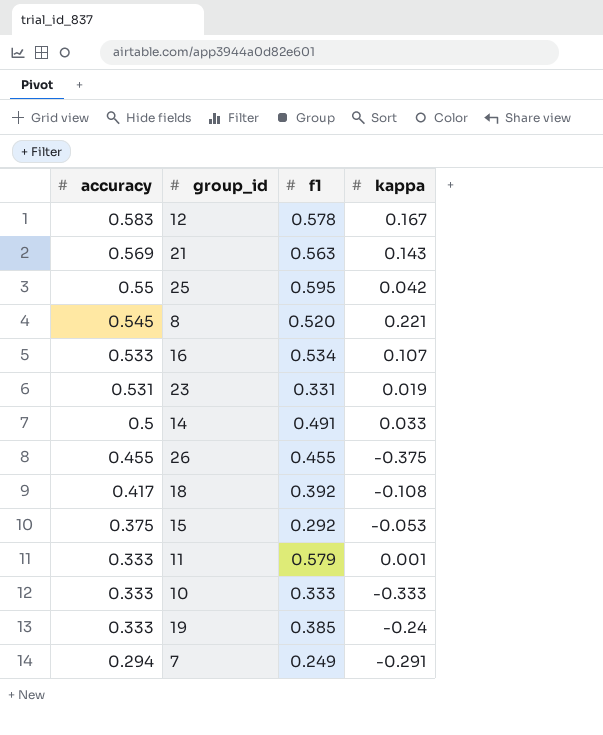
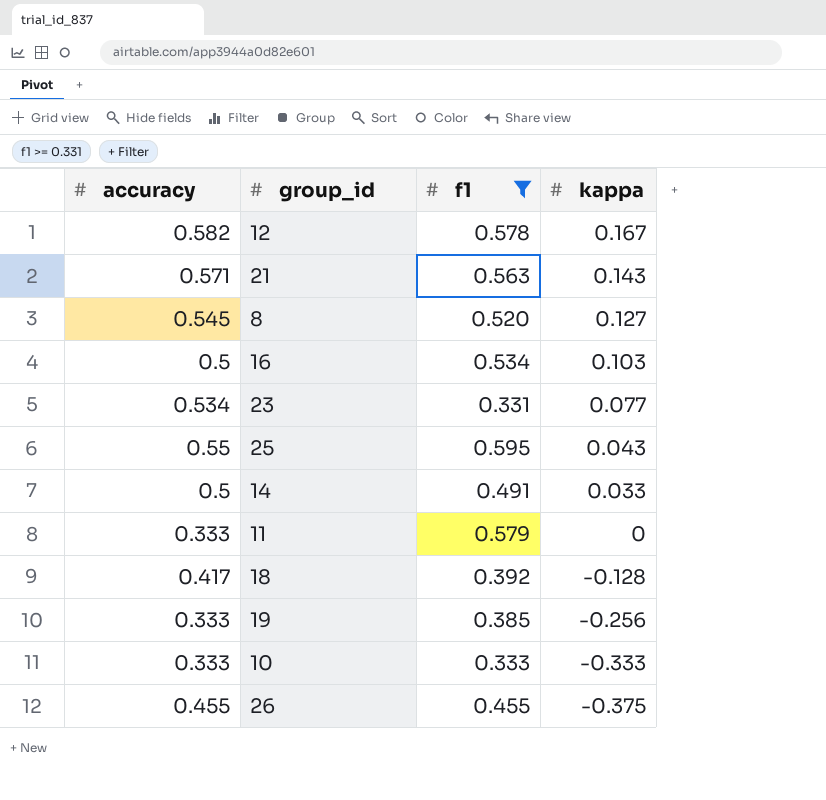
filter: none -> f1 >= 0.331
row order: accuracy descending -> kappa descending
12 | accuracy: 0.583 -> 0.582
21 | accuracy: 0.569 -> 0.571
8 | kappa: 0.221 -> 0.127
16 | accuracy: 0.533 -> 0.5
16 | kappa: 0.107 -> 0.103
23 | accuracy: 0.531 -> 0.534
23 | kappa: 0.019 -> 0.077
25 | kappa: 0.042 -> 0.043
11 | kappa: 0.001 -> 0
18 | kappa: -0.108 -> -0.128
19 | kappa: -0.24 -> -0.256

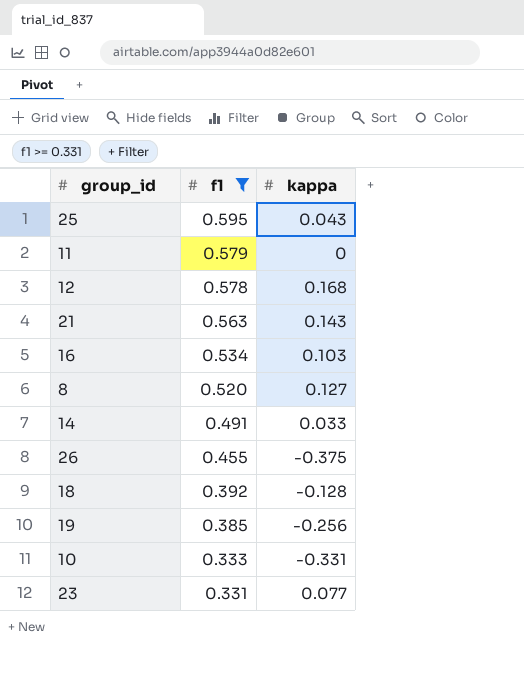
row order: kappa descending -> f1 descending
column accuracy | position: 1 -> none
12 | kappa: 0.167 -> 0.168
10 | kappa: -0.333 -> -0.331

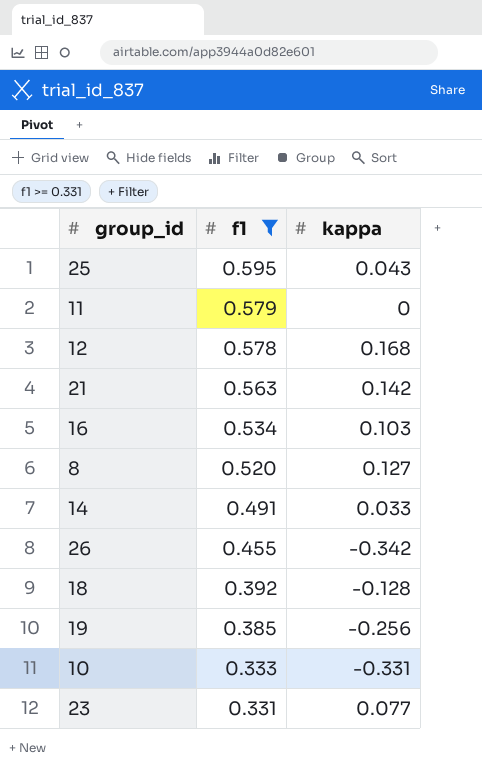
21 | kappa: 0.143 -> 0.142
26 | kappa: -0.375 -> -0.342

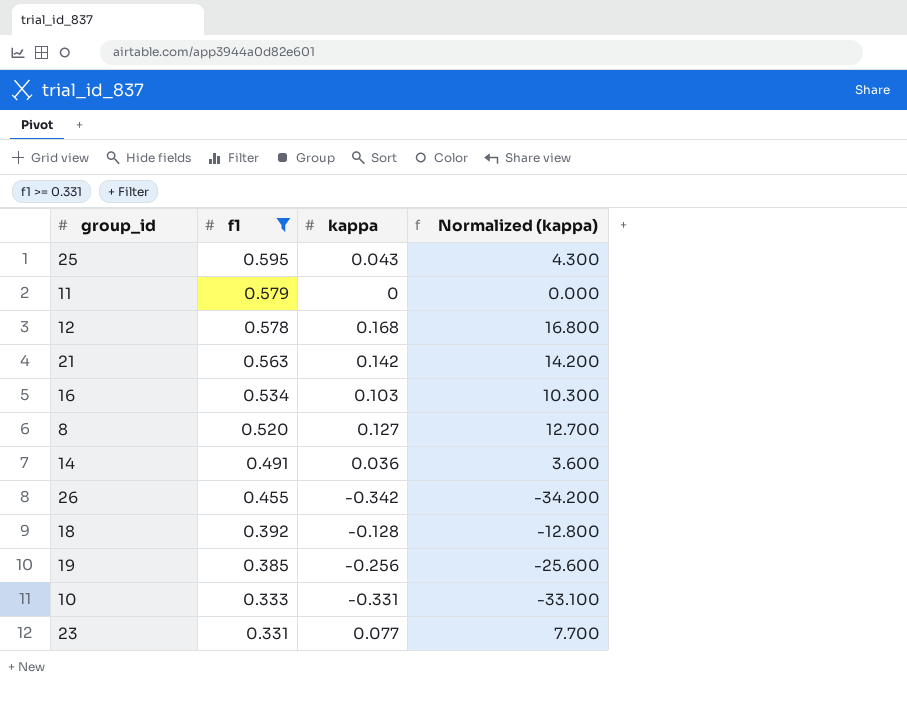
column Normalized (kappa) | formula: none -> [kappa] * 100
14 | kappa: 0.033 -> 0.036

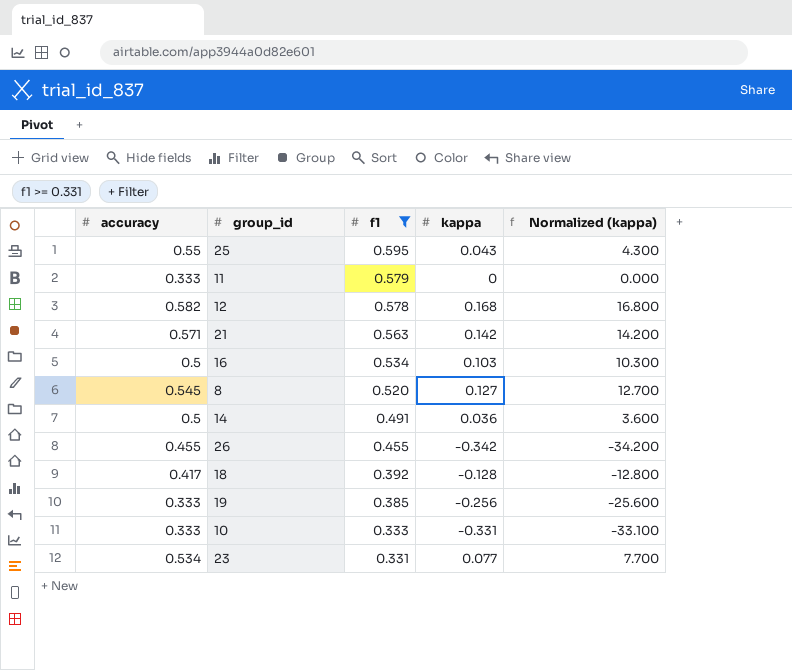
column accuracy | position: none -> 1

